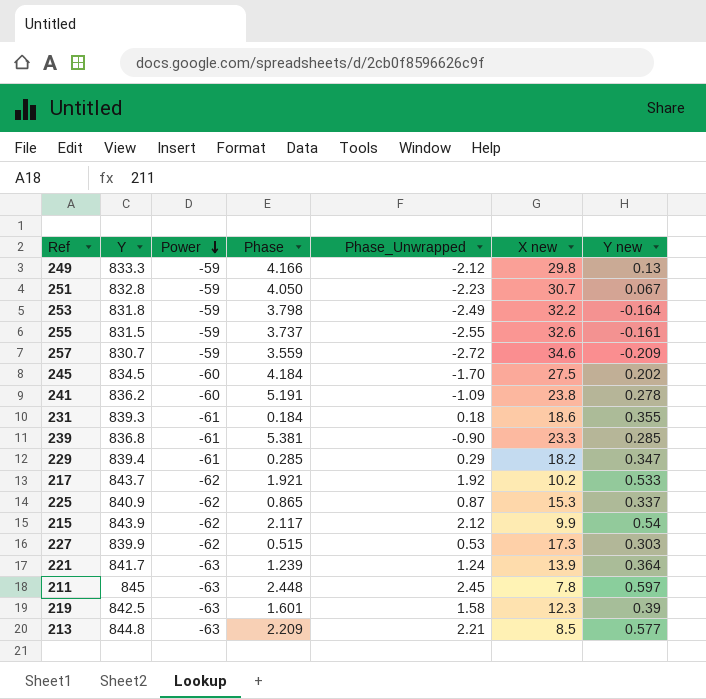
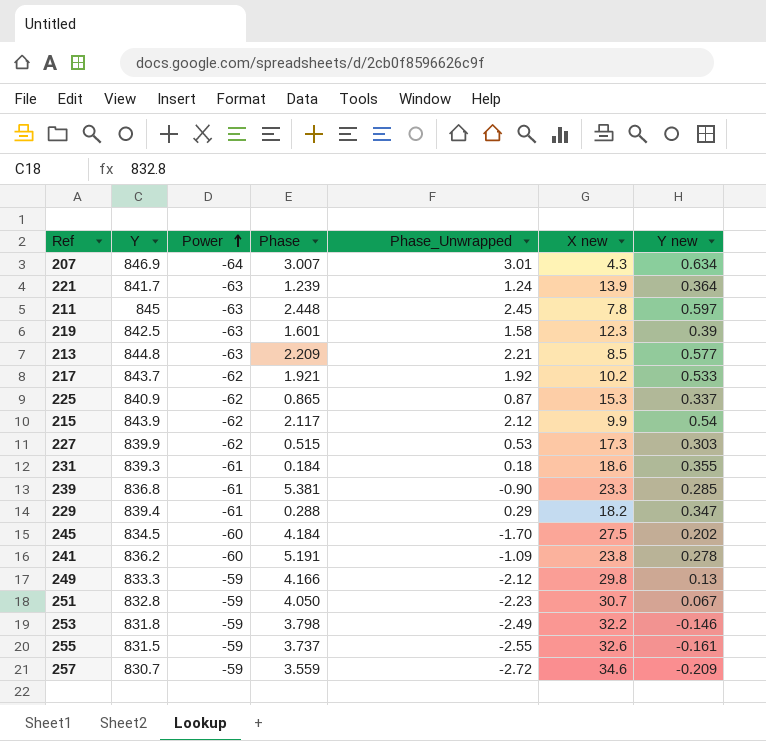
row order: Power descending -> Power ascending
row 207: none -> 846.9 | -64 | 3.007 | 3.01 | 4.3 | 0.634
229 | Phase: 0.285 -> 0.288
253 | Y new: -0.164 -> -0.146

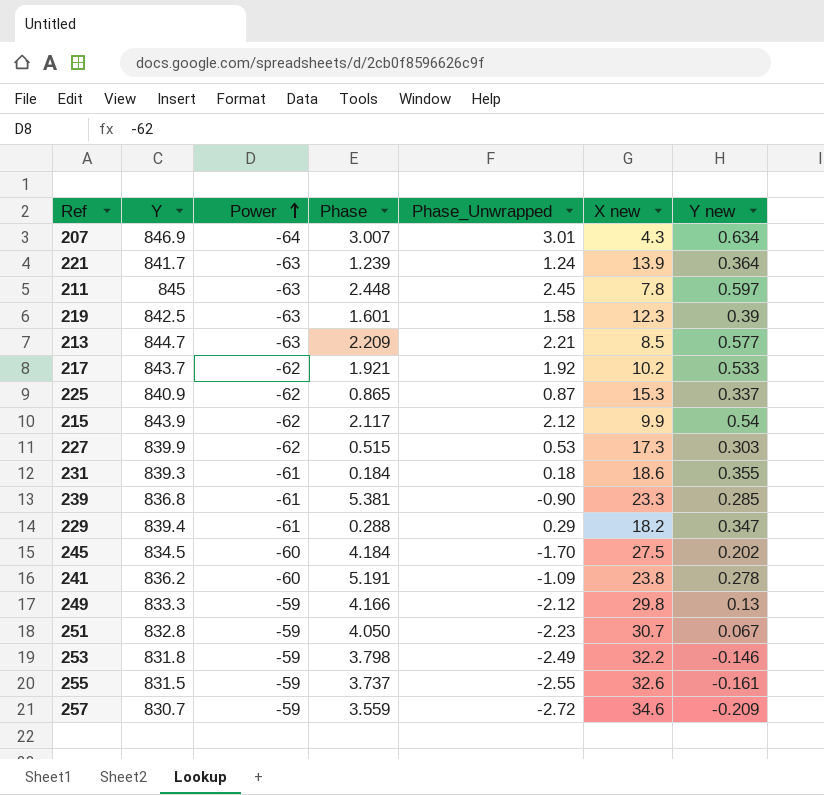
213 | Y: 844.8 -> 844.7

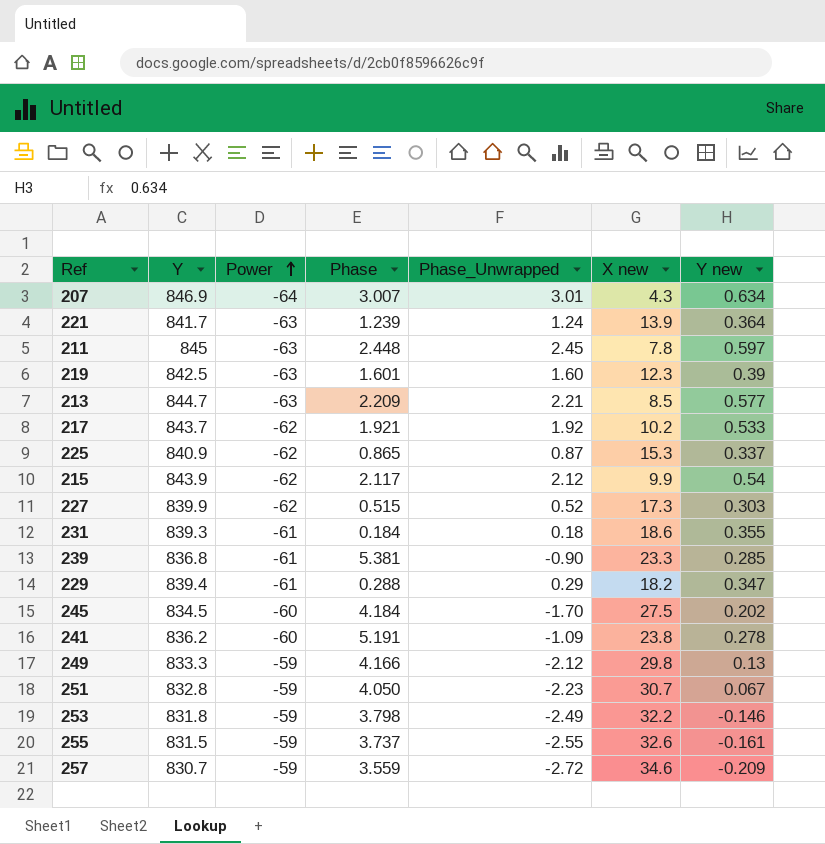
219 | Phase_Unwrapped: 1.58 -> 1.60
227 | Phase_Unwrapped: 0.53 -> 0.52

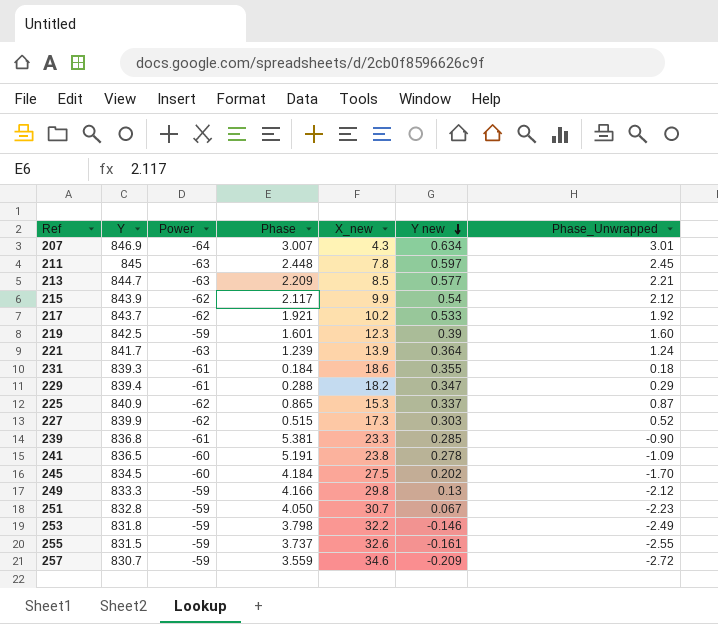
row order: Power ascending -> Y new descending
column name: X new -> X_new
column Phase_Unwrapped | position: 5 -> 7
219 | Power: -63 -> -59
241 | Y: 836.2 -> 836.5

